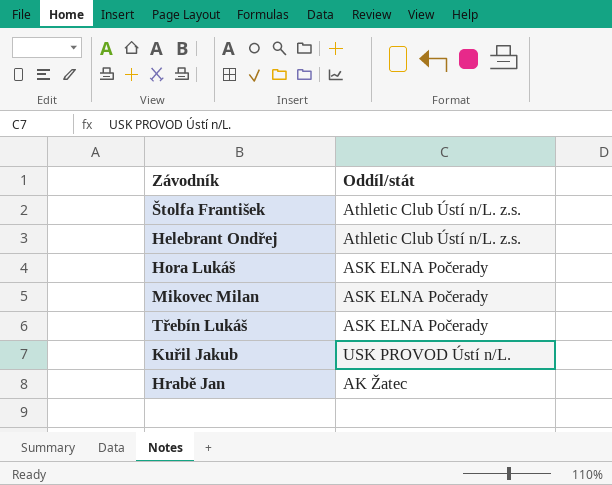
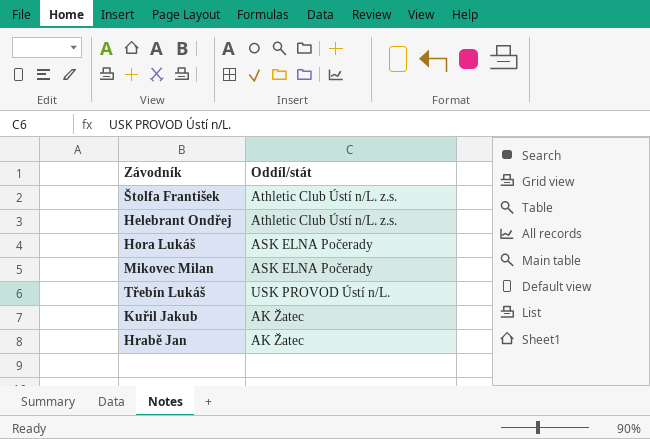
Třebín Lukáš | Oddíl/stát: ASK ELNA Počerady -> USK PROVOD Ústí n/L.
Kuřil Jakub | Oddíl/stát: USK PROVOD Ústí n/L. -> AK Žatec

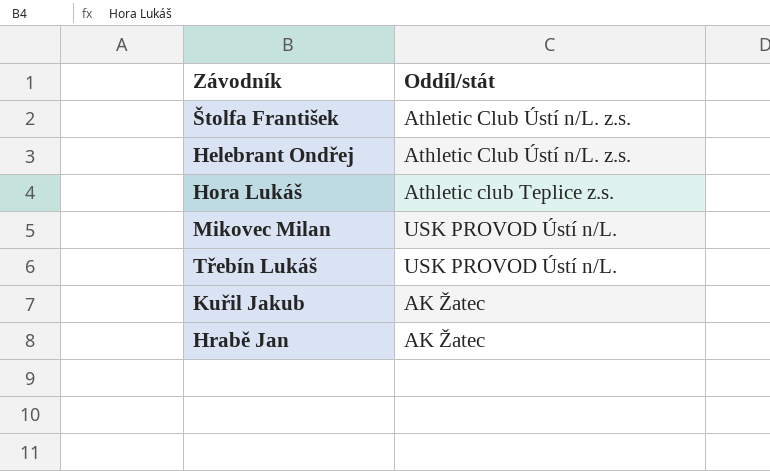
Hora Lukáš | Oddíl/stát: ASK ELNA Počerady -> Athletic club Teplice z.s.
Mikovec Milan | Oddíl/stát: ASK ELNA Počerady -> USK PROVOD Ústí n/L.

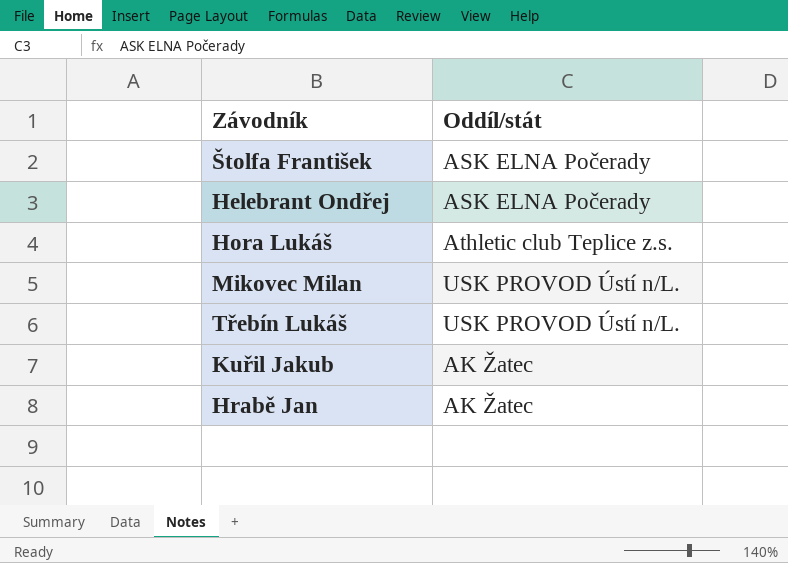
Štolfa František | Oddíl/stát: Athletic Club Ústí n/L. z.s. -> ASK ELNA Počerady
Helebrant Ondřej | Oddíl/stát: Athletic Club Ústí n/L. z.s. -> ASK ELNA Počerady

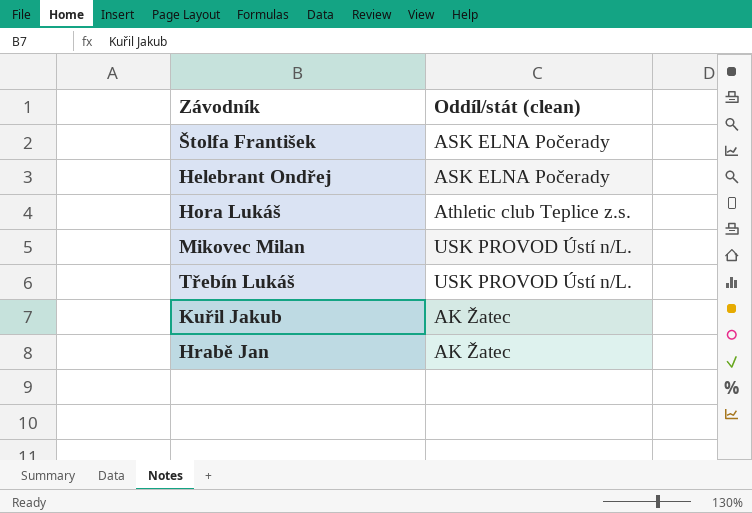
column name: Oddíl/stát -> Oddíl/stát (clean)

